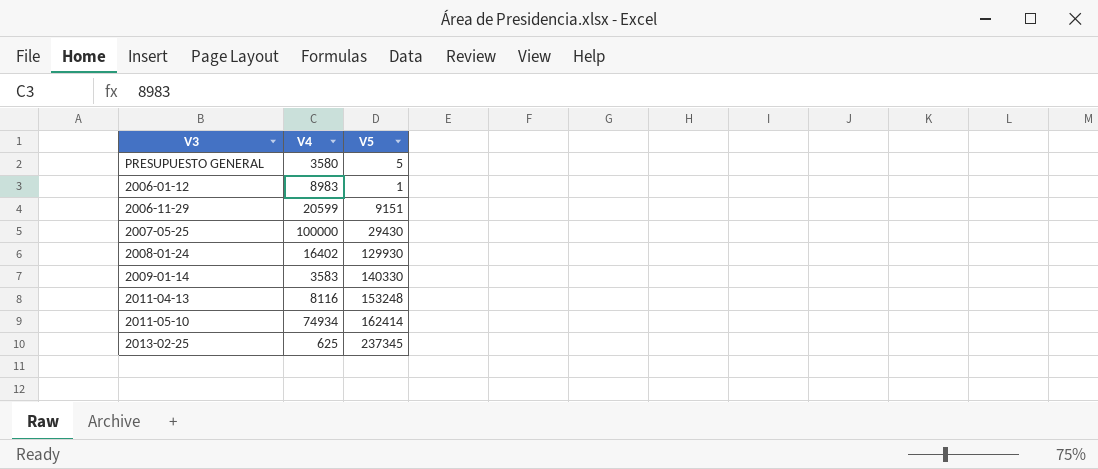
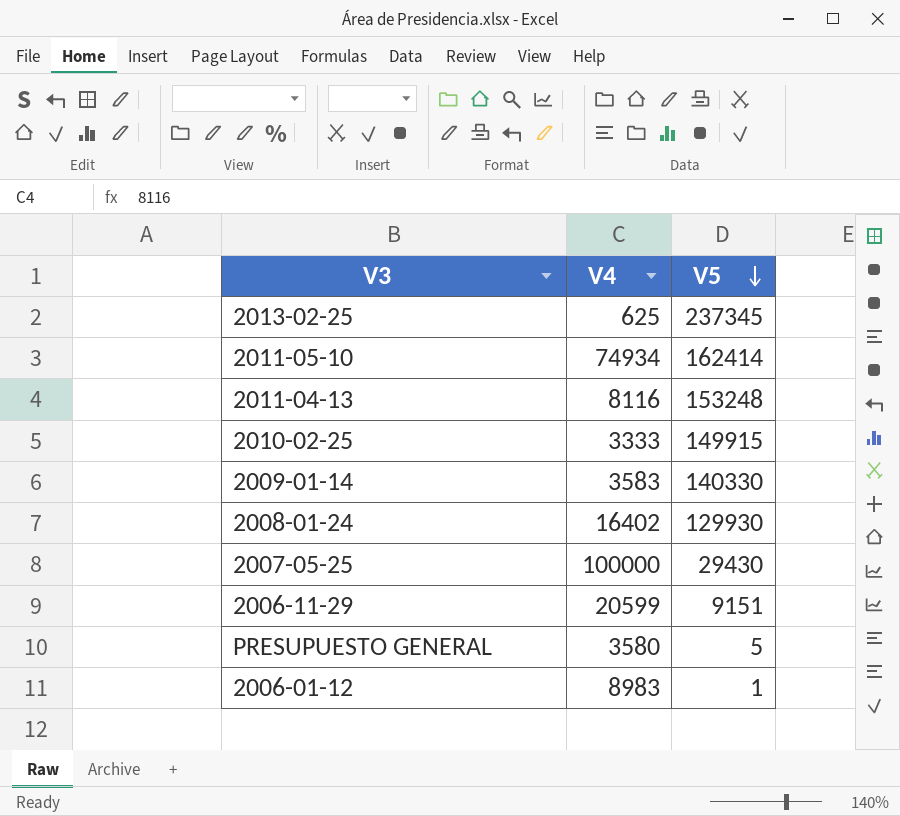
row order: none -> V5 descending
row 2010-02-25: none -> 3333 | 149915

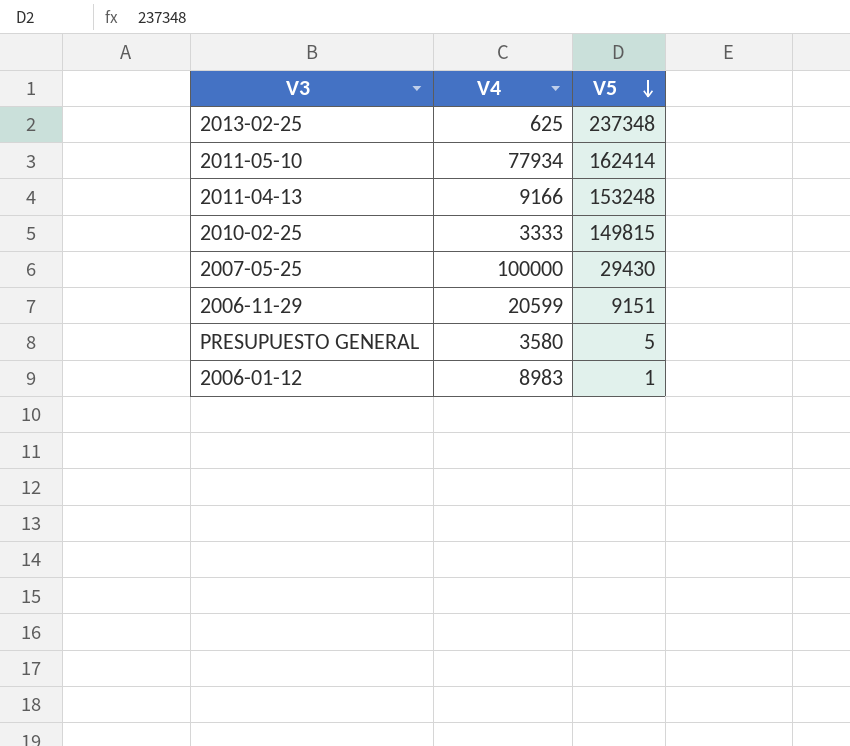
row 2009-01-14: 3583 | 140330 -> none
row 2008-01-24: 16402 | 129930 -> none
2013-02-25 | V5: 237345 -> 237348
2011-05-10 | V4: 74934 -> 77934
2011-04-13 | V4: 8116 -> 9166
2010-02-25 | V5: 149915 -> 149815

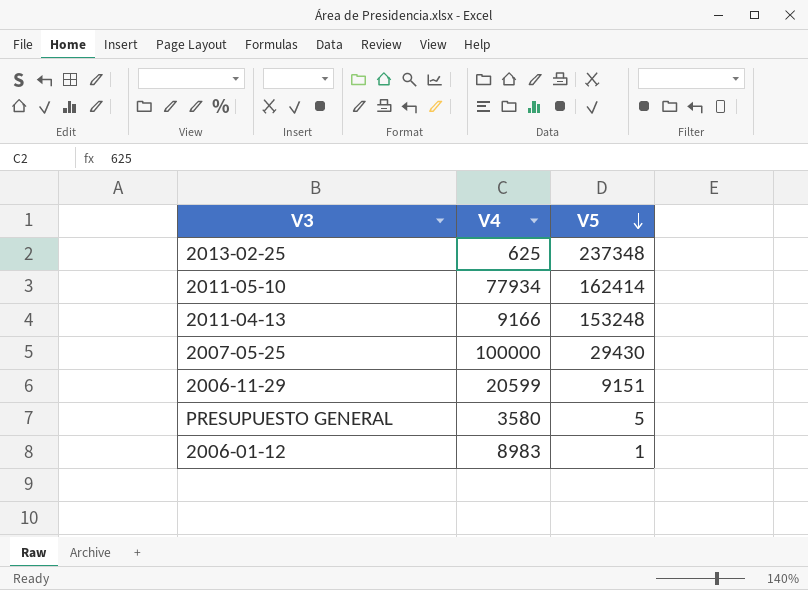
row 2010-02-25: 3333 | 149815 -> none

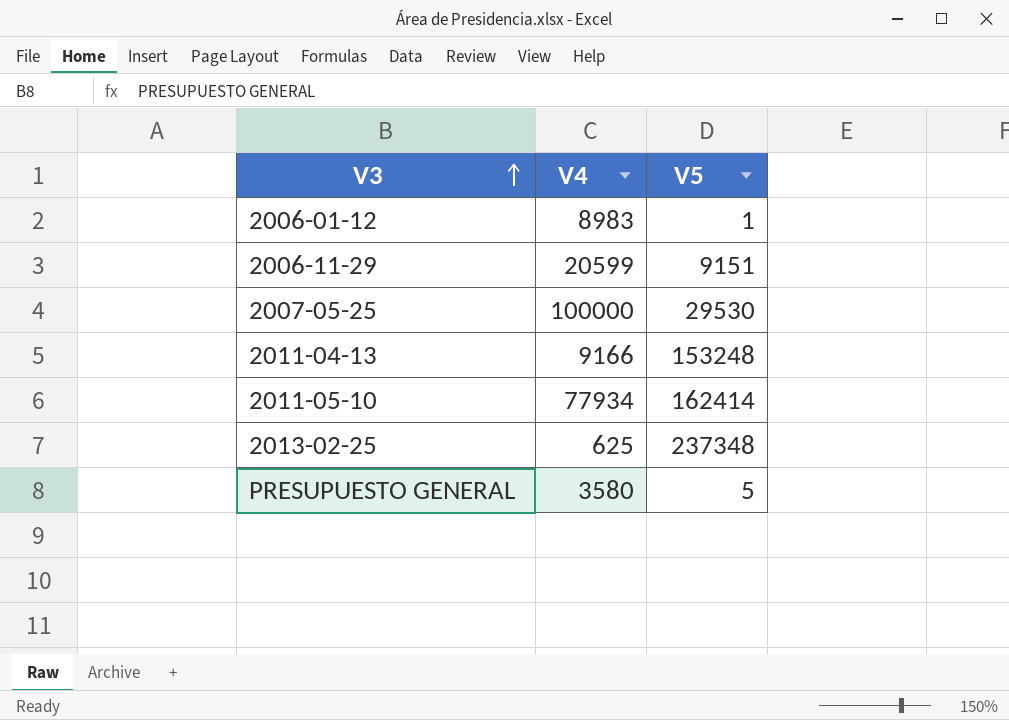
row order: V5 descending -> V3 ascending
2007-05-25 | V5: 29430 -> 29530

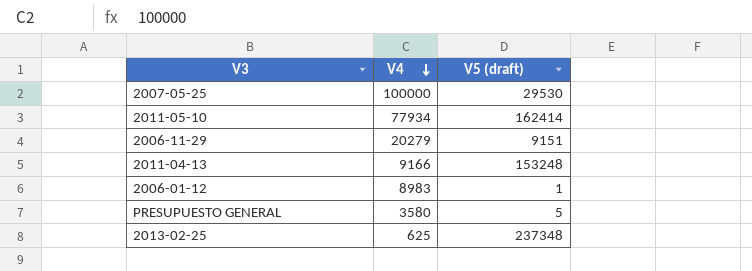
row order: V3 ascending -> V4 descending
column name: V5 -> V5 (draft)
2006-11-29 | V4: 20599 -> 20279

